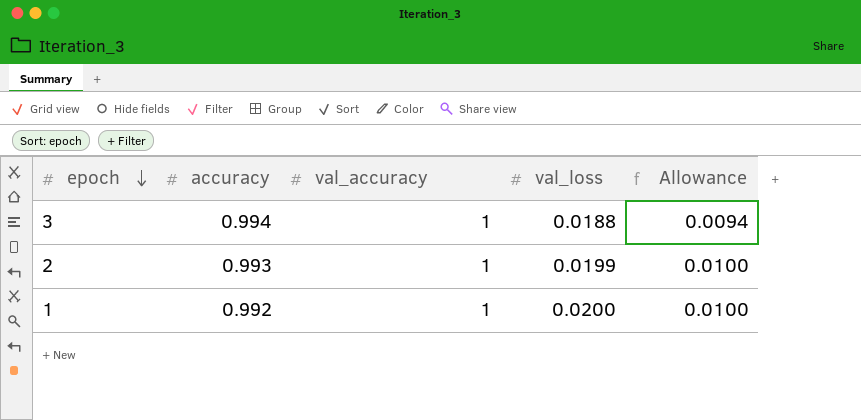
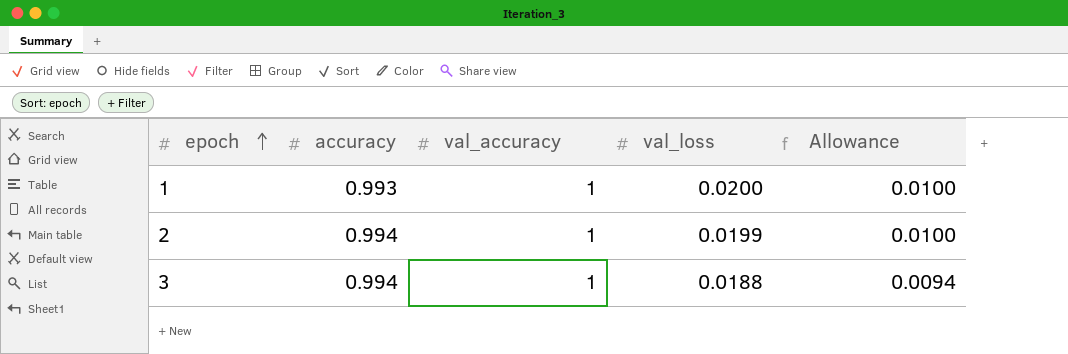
row order: epoch descending -> epoch ascending
1 | accuracy: 0.992 -> 0.993
2 | accuracy: 0.993 -> 0.994

